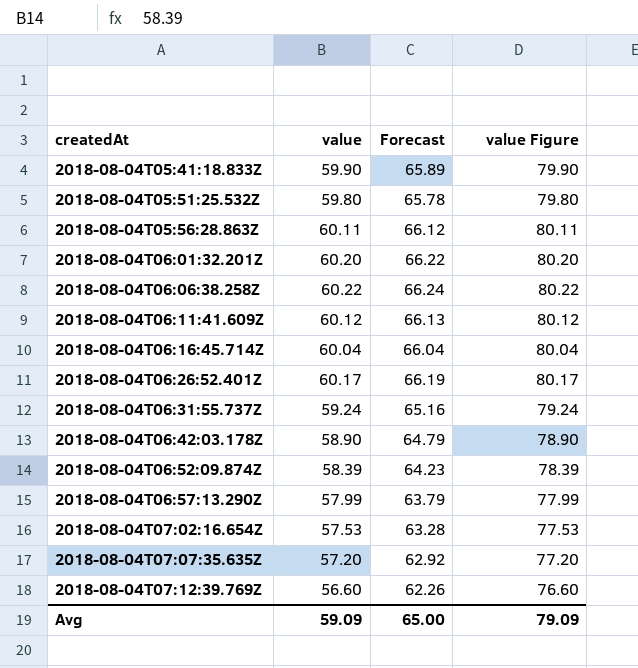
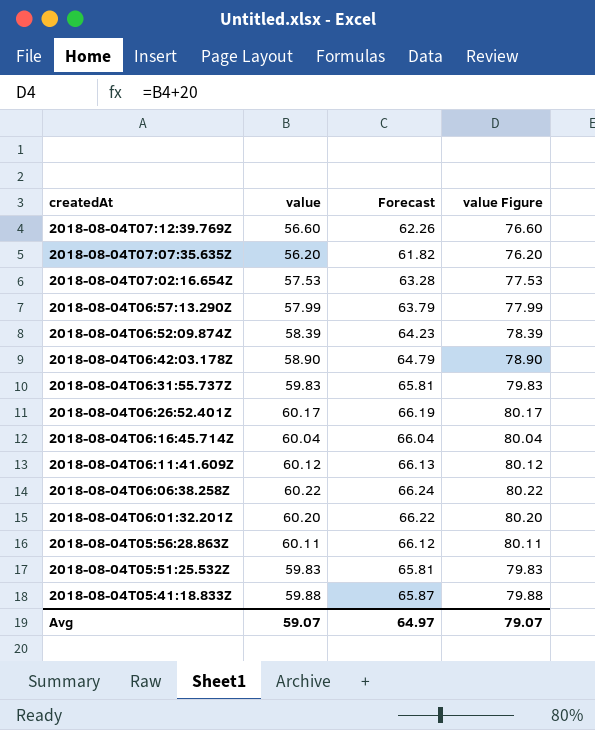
row order: createdAt ascending -> createdAt descending
2018-08-04T07:07:35.635Z | value: 57.20 -> 56.20
2018-08-04T07:07:35.635Z | Forecast: 62.92 -> 61.82
2018-08-04T07:07:35.635Z | value Figure: 77.20 -> 76.20
2018-08-04T06:31:55.737Z | value: 59.24 -> 59.83
2018-08-04T06:31:55.737Z | Forecast: 65.16 -> 65.81
2018-08-04T06:31:55.737Z | value Figure: 79.24 -> 79.83
2018-08-04T05:51:25.532Z | value: 59.80 -> 59.83
2018-08-04T05:51:25.532Z | Forecast: 65.78 -> 65.81
2018-08-04T05:51:25.532Z | value Figure: 79.80 -> 79.83
2018-08-04T05:41:18.833Z | value: 59.90 -> 59.88
2018-08-04T05:41:18.833Z | Forecast: 65.89 -> 65.87
2018-08-04T05:41:18.833Z | value Figure: 79.90 -> 79.88
Avg | value: 59.09 -> 59.07
Avg | Forecast: 65.00 -> 64.97
Avg | value Figure: 79.09 -> 79.07

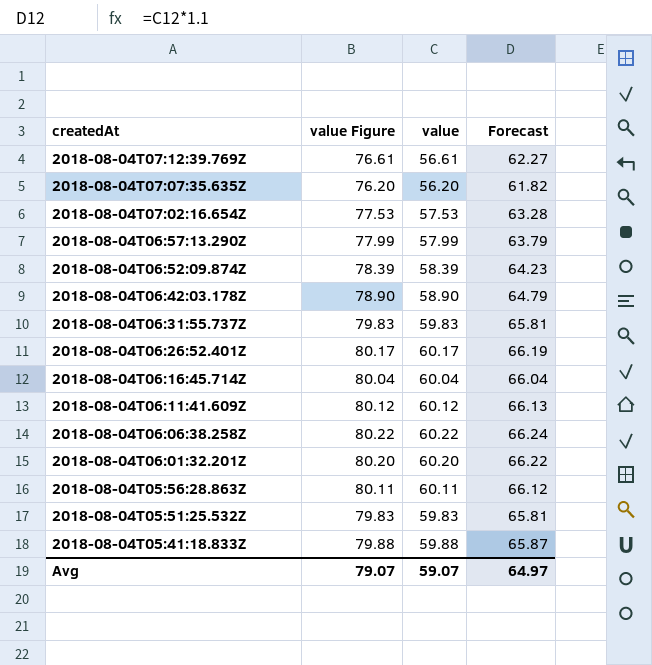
column value Figure | position: 4 -> 2
2018-08-04T07:12:39.769Z | value Figure: 76.60 -> 76.61
2018-08-04T07:12:39.769Z | value: 56.60 -> 56.61
2018-08-04T07:12:39.769Z | Forecast: 62.26 -> 62.27

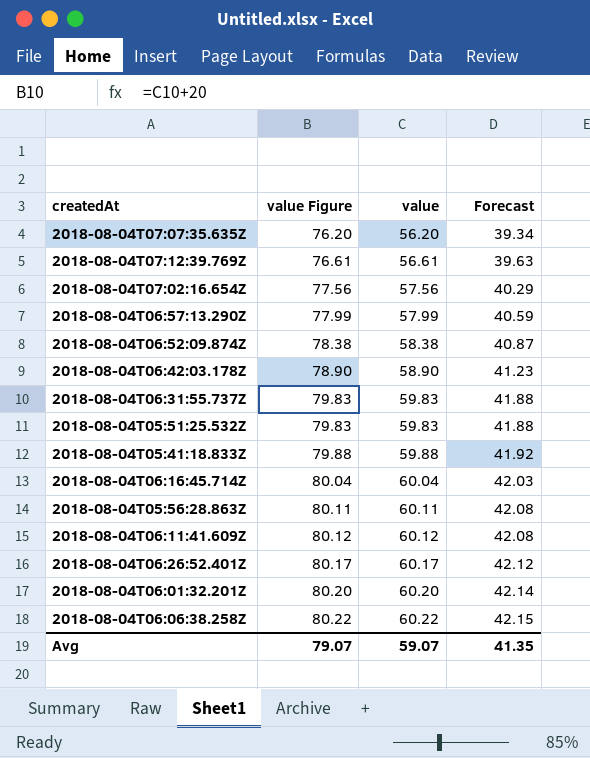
row order: createdAt descending -> value Figure ascending
column Forecast | formula: [value] * 1.1 -> [value] * 0.7
2018-08-04T07:02:16.654Z | value Figure: 77.53 -> 77.56
2018-08-04T07:02:16.654Z | value: 57.53 -> 57.56
2018-08-04T06:52:09.874Z | value Figure: 78.39 -> 78.38
2018-08-04T06:52:09.874Z | value: 58.39 -> 58.38
Avg | Forecast: 64.97 -> 41.35

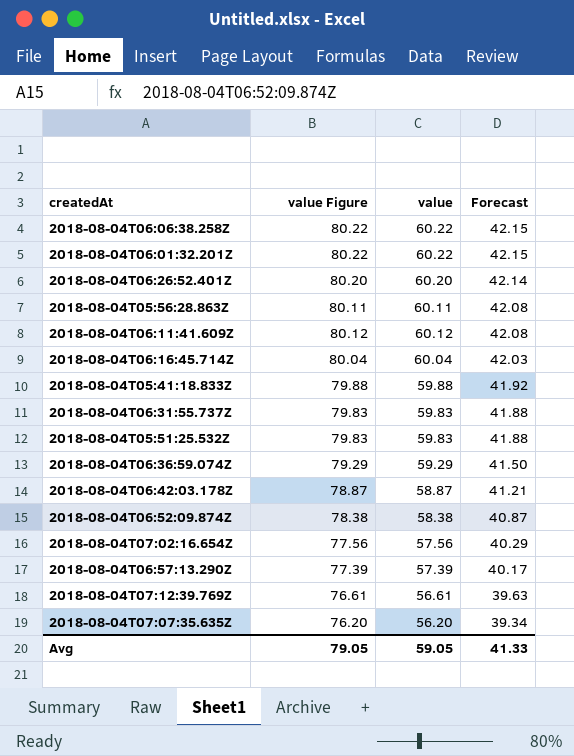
row order: value Figure ascending -> Forecast descending
2018-08-04T06:01:32.201Z | value Figure: 80.20 -> 80.22
2018-08-04T06:01:32.201Z | value: 60.20 -> 60.22
2018-08-04T06:01:32.201Z | Forecast: 42.14 -> 42.15
2018-08-04T06:26:52.401Z | value Figure: 80.17 -> 80.20
2018-08-04T06:26:52.401Z | value: 60.17 -> 60.20
2018-08-04T06:26:52.401Z | Forecast: 42.12 -> 42.14
row 2018-08-04T06:36:59.074Z: none -> 79.29 | 59.29 | 41.50
2018-08-04T06:42:03.178Z | value Figure: 78.90 -> 78.87
2018-08-04T06:42:03.178Z | value: 58.90 -> 58.87
2018-08-04T06:42:03.178Z | Forecast: 41.23 -> 41.21
2018-08-04T06:57:13.290Z | value Figure: 77.99 -> 77.39
2018-08-04T06:57:13.290Z | value: 57.99 -> 57.39
2018-08-04T06:57:13.290Z | Forecast: 40.59 -> 40.17
Avg | value Figure: 79.07 -> 79.05
Avg | value: 59.07 -> 59.05
Avg | Forecast: 41.35 -> 41.33

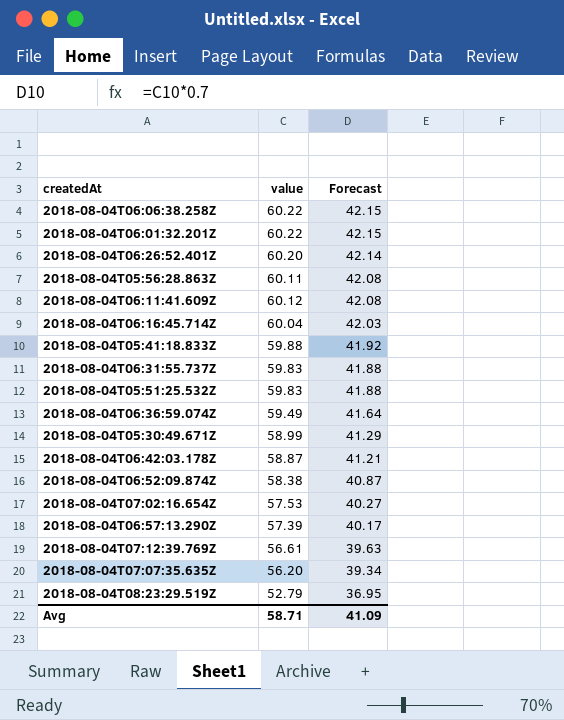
column value Figure | formula: [value] + 20 -> none
2018-08-04T06:36:59.074Z | value: 59.29 -> 59.49
2018-08-04T06:36:59.074Z | Forecast: 41.50 -> 41.64
row 2018-08-04T05:30:49.671Z: none -> 58.99 | 41.29
2018-08-04T07:02:16.654Z | value: 57.56 -> 57.53
2018-08-04T07:02:16.654Z | Forecast: 40.29 -> 40.27
row 2018-08-04T08:23:29.519Z: none -> 52.79 | 36.95
Avg | value: 59.05 -> 58.71
Avg | Forecast: 41.33 -> 41.09

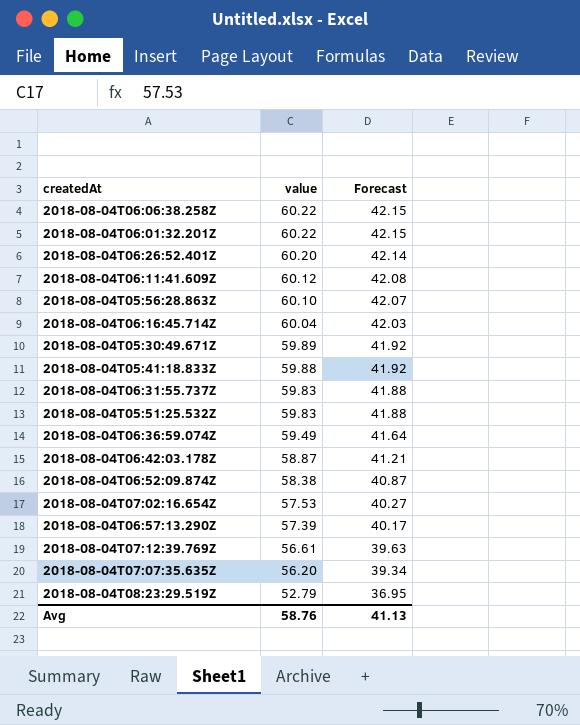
row order: Forecast descending -> value descending
2018-08-04T05:56:28.863Z | value: 60.11 -> 60.10
2018-08-04T05:56:28.863Z | Forecast: 42.08 -> 42.07
2018-08-04T05:30:49.671Z | value: 58.99 -> 59.89
2018-08-04T05:30:49.671Z | Forecast: 41.29 -> 41.92
Avg | value: 58.71 -> 58.76
Avg | Forecast: 41.09 -> 41.13

